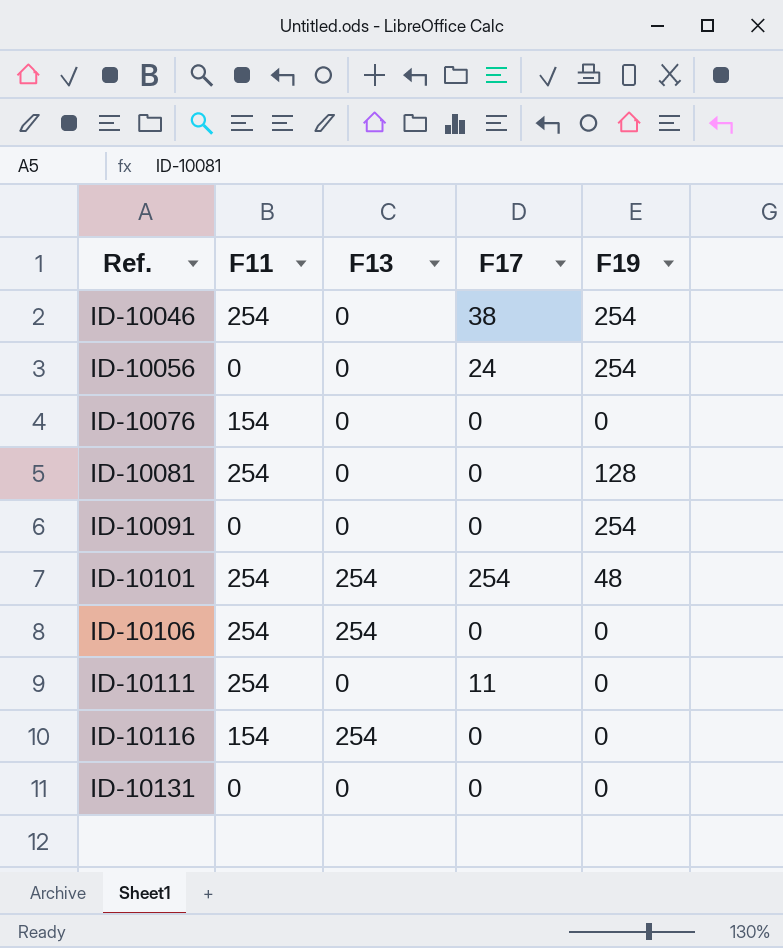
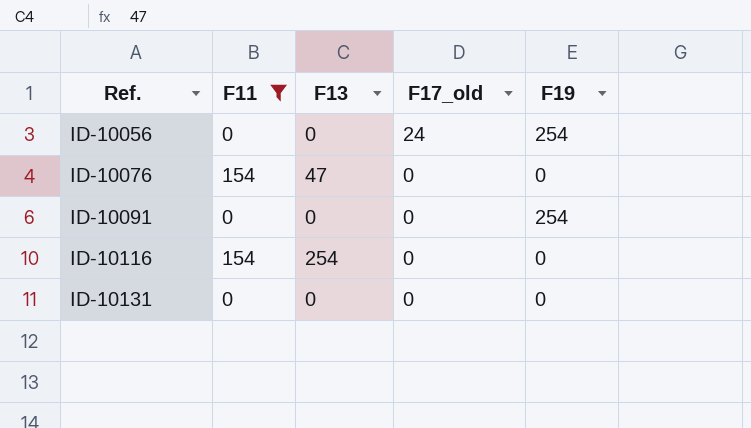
filter: none -> F11 != 254
column name: F17 -> F17_old
ID-10076 | F13: 0 -> 47

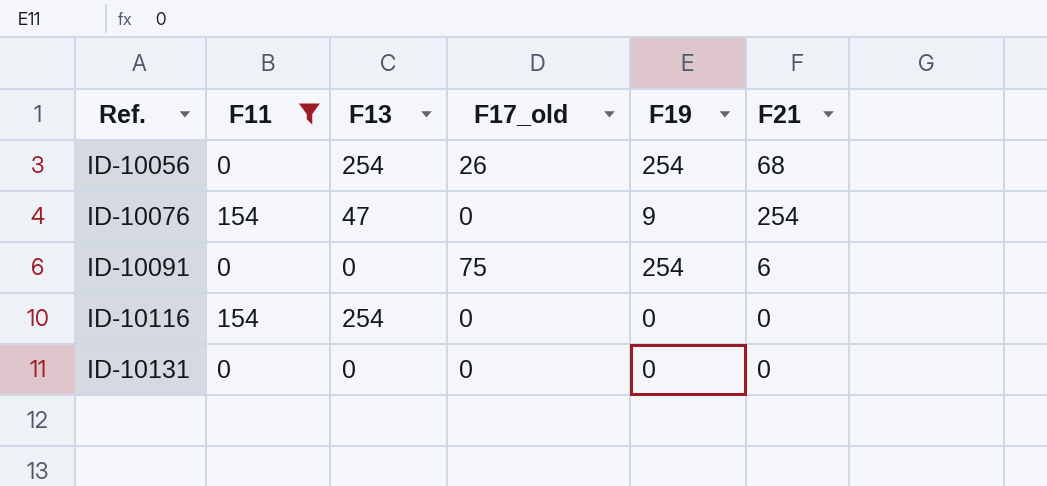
column F21 | position: none -> 6
ID-10056 | F13: 0 -> 254
ID-10056 | F17_old: 24 -> 26
ID-10076 | F19: 0 -> 9
ID-10091 | F17_old: 0 -> 75

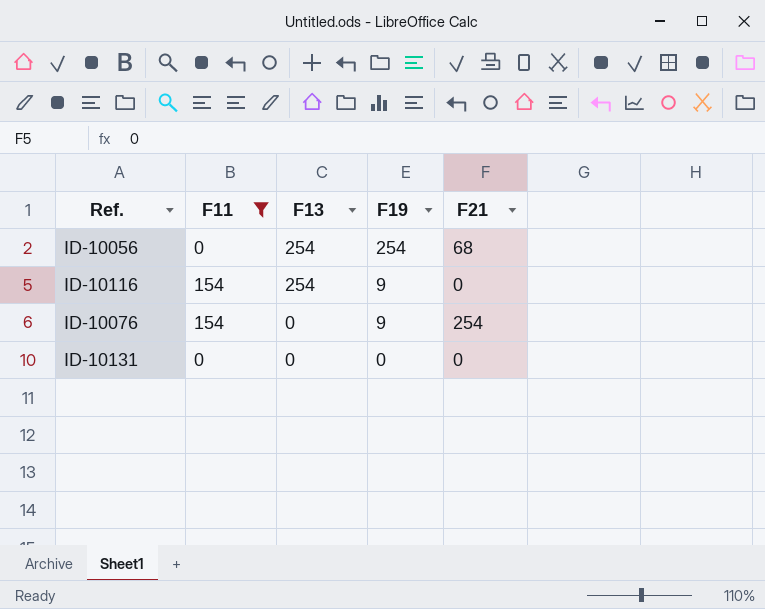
row order: Ref. ascending -> F13 descending
column F17_old | position: 4 -> none
row ID-10091: 0 | 0 | 75 | 254 | 6 -> none
ID-10116 | F19: 0 -> 9
ID-10076 | F13: 47 -> 0

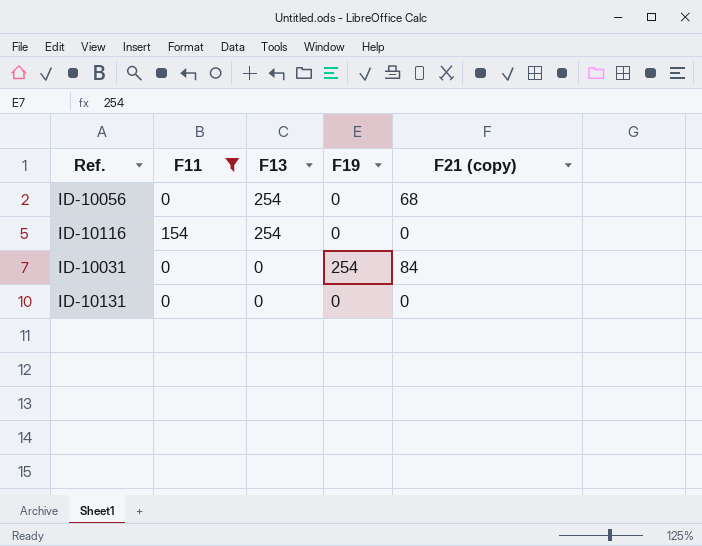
column name: F21 -> F21 (copy)
row ID-10076: 154 | 0 | 9 | 254 -> none
ID-10056 | F19: 254 -> 0
ID-10116 | F19: 9 -> 0
row ID-10031: none -> 0 | 0 | 254 | 84

